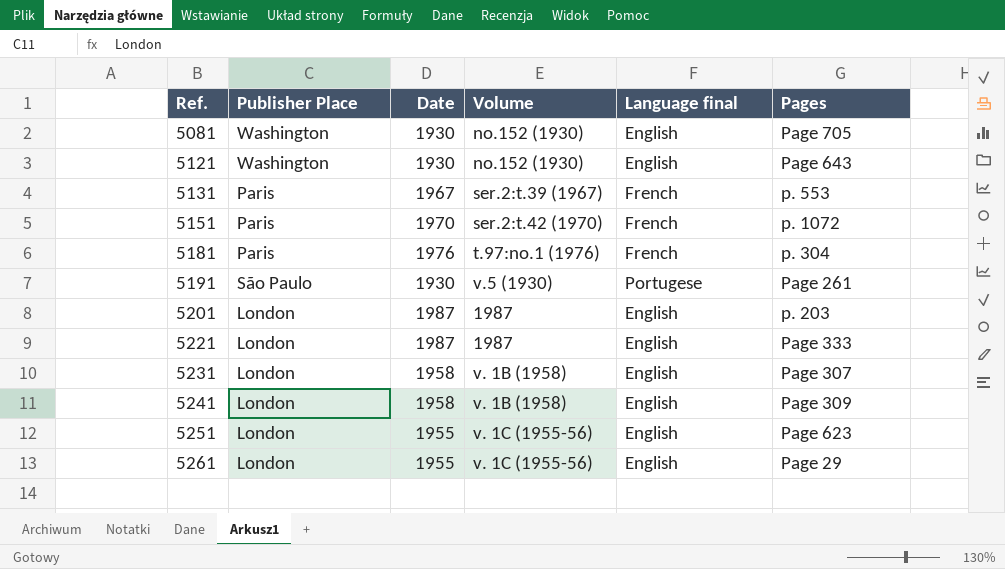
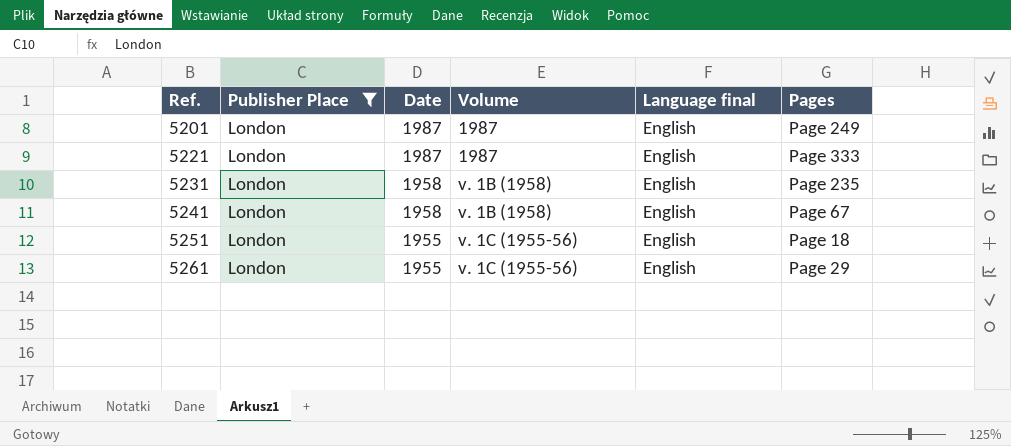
filter: none -> Publisher Place = London
5201 | Pages: p. 203 -> Page 249
5231 | Pages: Page 307 -> Page 235
5241 | Pages: Page 309 -> Page 67
5251 | Pages: Page 623 -> Page 18

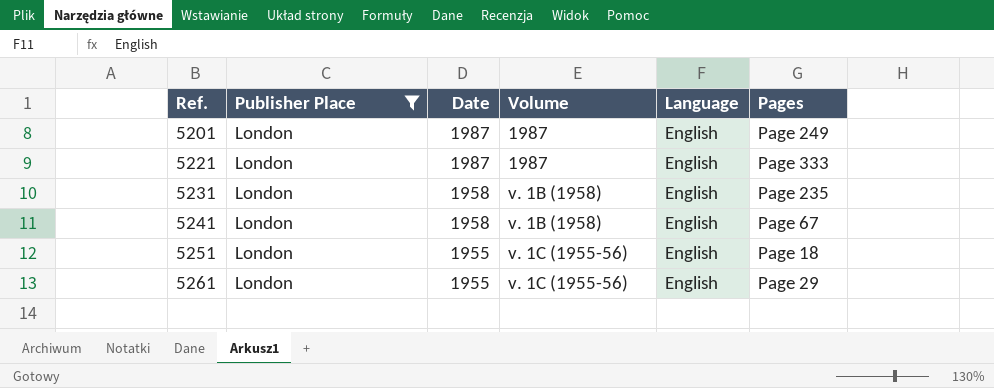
column name: Language final -> Language

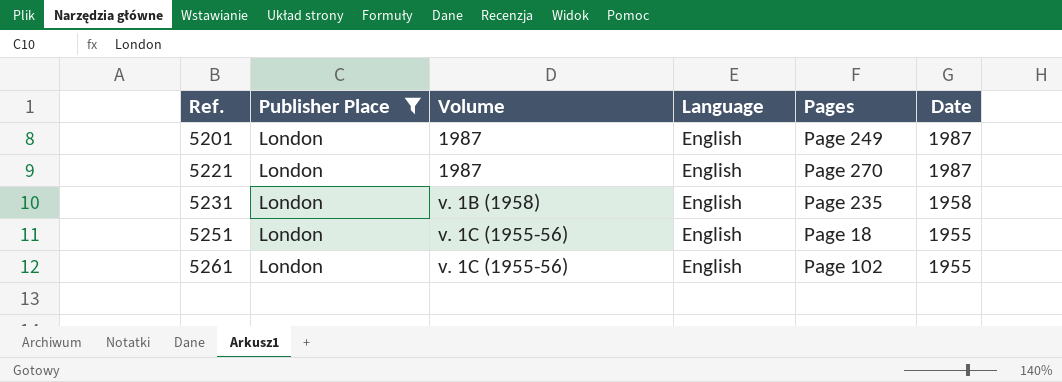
column Date | position: 3 -> 6
row 5241: London | 1958 | v. 1B (1958) | English | Page 67 -> none
5221 | Pages: Page 333 -> Page 270
5261 | Pages: Page 29 -> Page 102

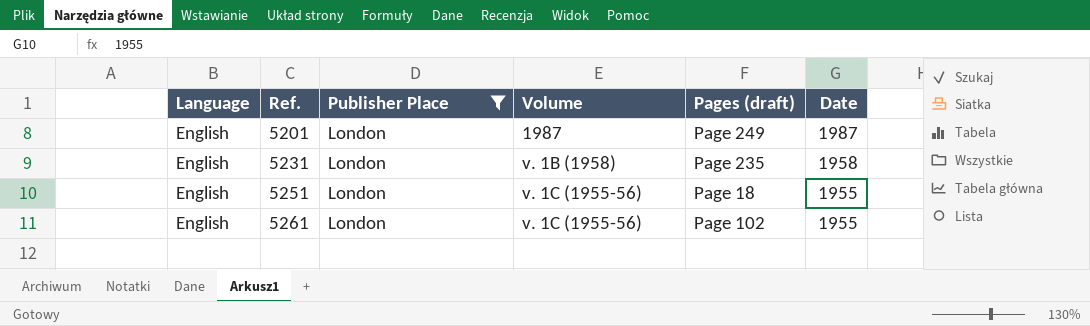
column Language | position: 4 -> 1
column name: Pages -> Pages (draft)
row 5221: London | 1987 | English | Page 270 | 1987 -> none

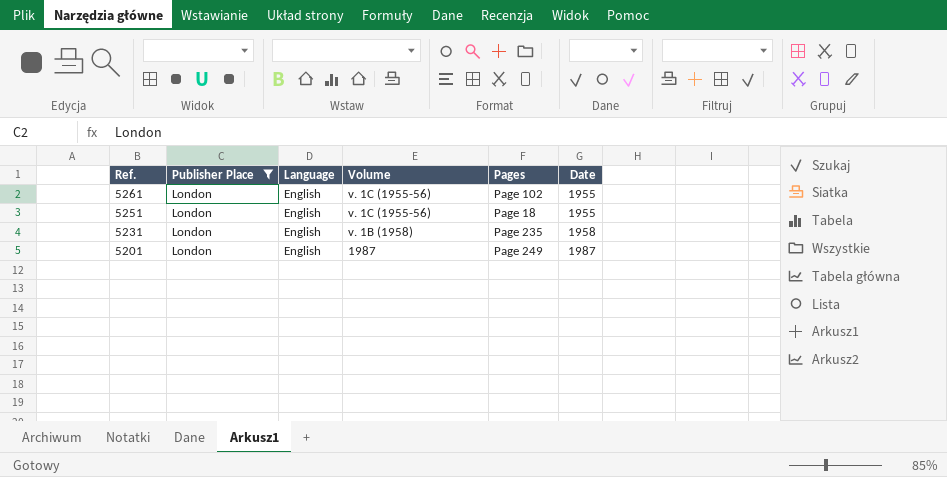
row order: Ref. ascending -> Ref. descending
column Language | position: 1 -> 3
column name: Pages (draft) -> Pages

